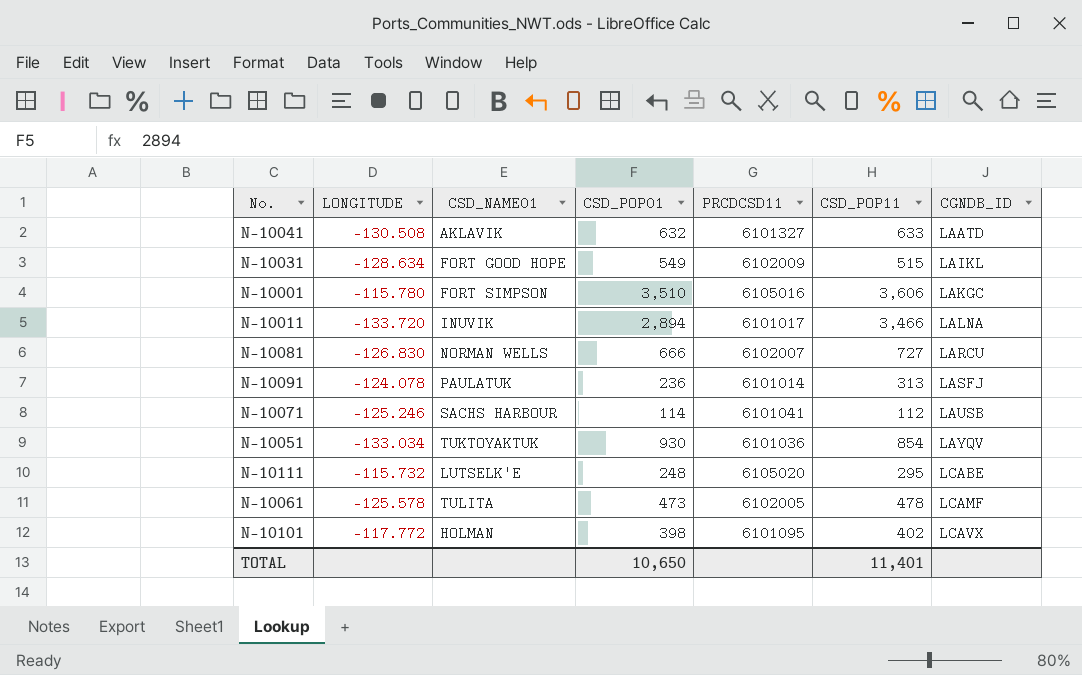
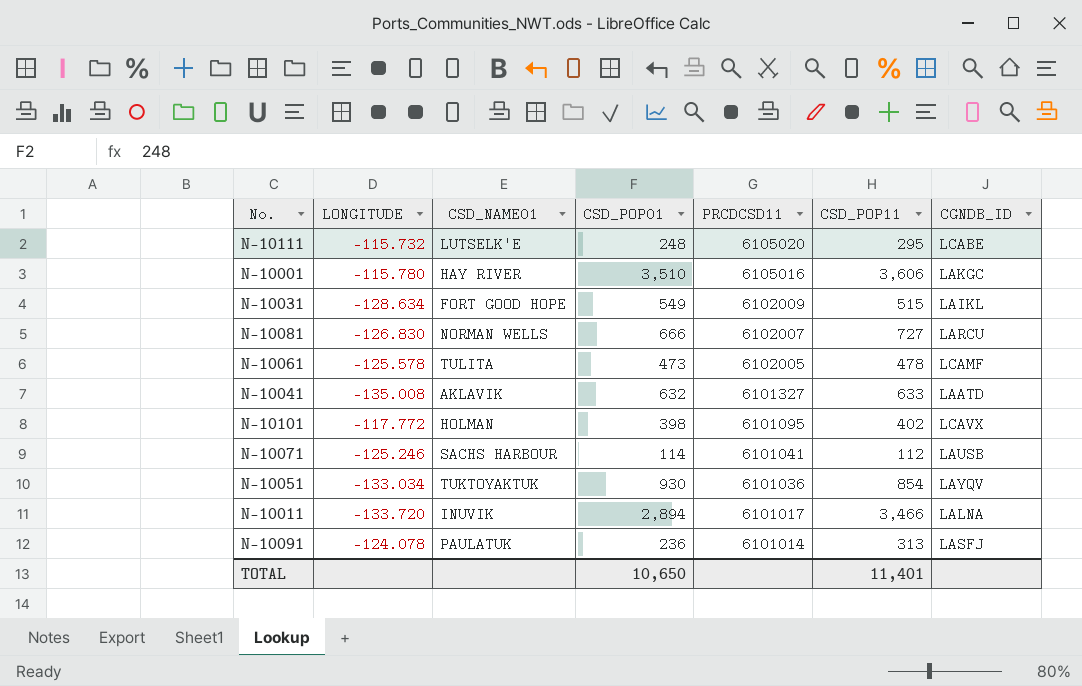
row order: CGNDB_ID ascending -> PRCDCSD11 descending
N-10001 | CSD_NAME01: FORT SIMPSON -> HAY RIVER
N-10041 | LONGITUDE: -130.508 -> -135.008

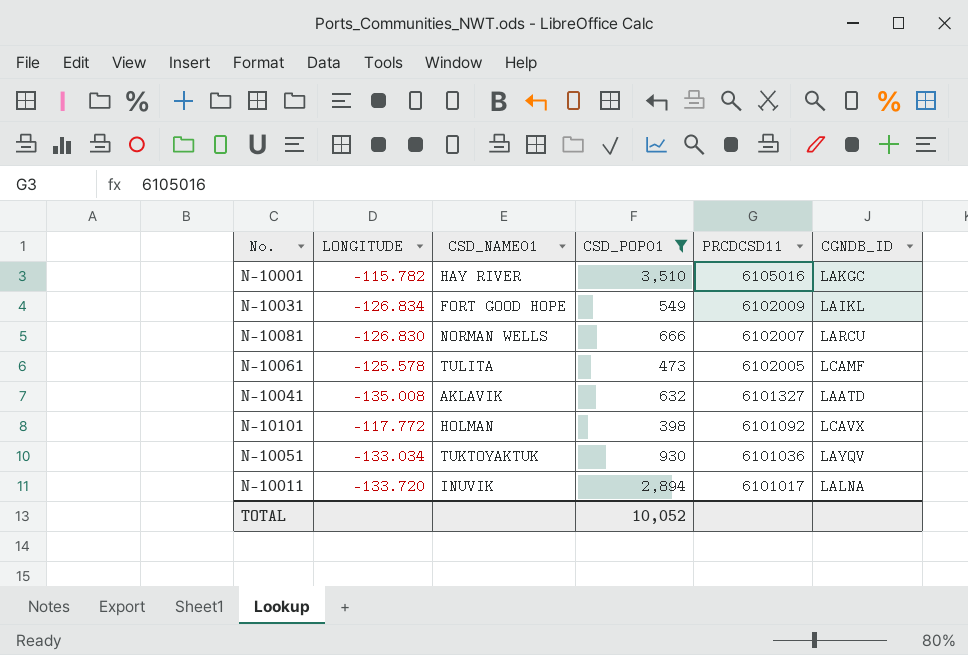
filter: none -> CSD_POP01 >= 398
column CSD_POP11 | position: 6 -> none
N-10001 | LONGITUDE: -115.780 -> -115.782
N-10031 | LONGITUDE: -128.634 -> -126.834
N-10101 | PRCDCSD11: 6101095 -> 6101092
TOTAL | CSD_POP01: 10,650 -> 10,052

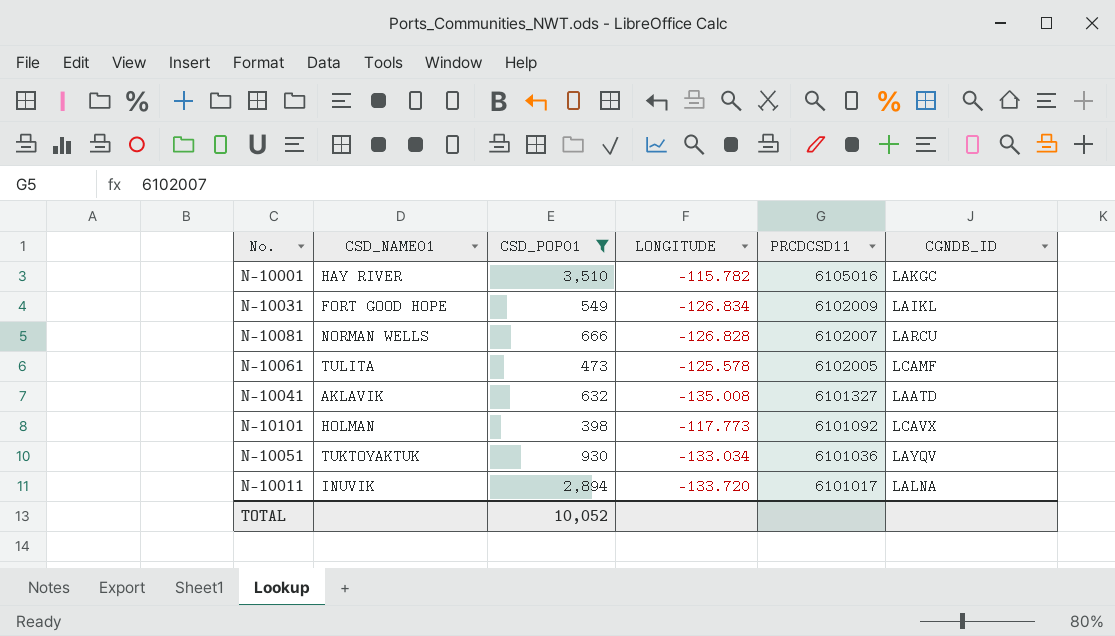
column LONGITUDE | position: 2 -> 4
N-10081 | LONGITUDE: -126.830 -> -126.828
N-10101 | LONGITUDE: -117.772 -> -117.773

